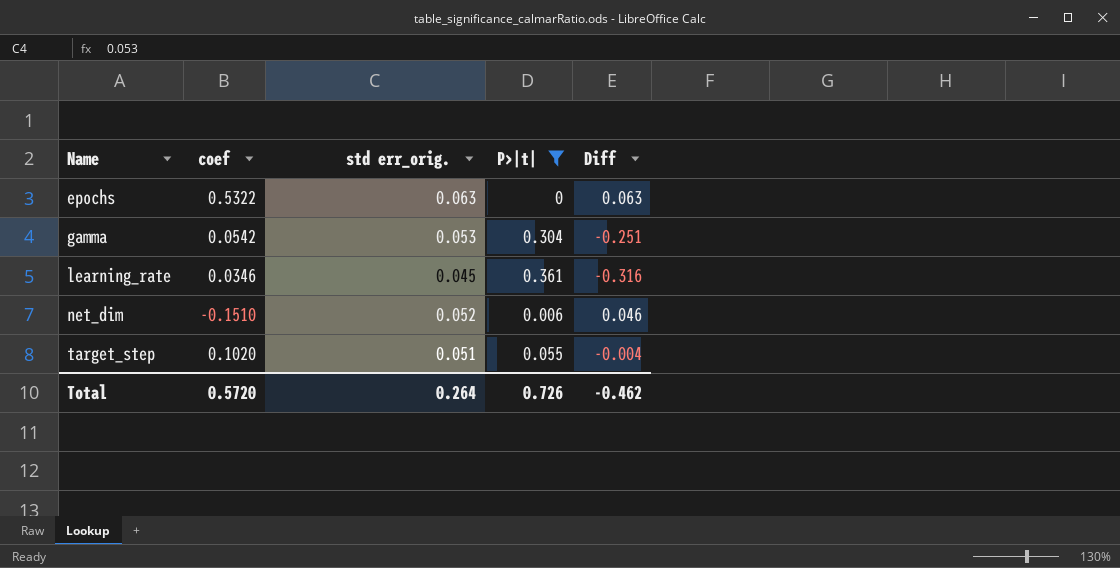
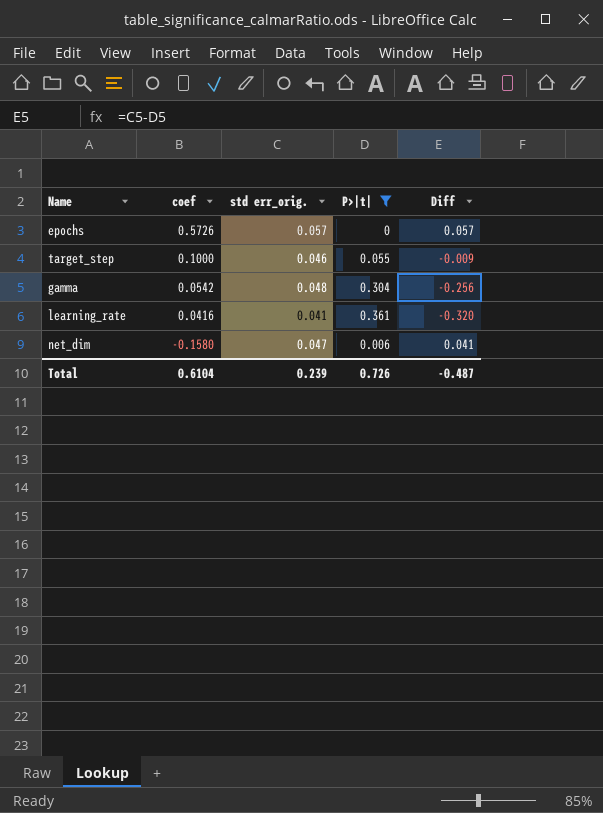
row order: Name ascending -> coef descending
epochs | coef: 0.5322 -> 0.5726
epochs | std err_orig.: 0.063 -> 0.057
epochs | Diff: 0.063 -> 0.057
target_step | coef: 0.1020 -> 0.1000
target_step | std err_orig.: 0.051 -> 0.046
target_step | Diff: -0.004 -> -0.009
gamma | std err_orig.: 0.053 -> 0.048
gamma | Diff: -0.251 -> -0.256
learning_rate | coef: 0.0346 -> 0.0416
learning_rate | std err_orig.: 0.045 -> 0.041
learning_rate | Diff: -0.316 -> -0.320
net_dim | coef: -0.1510 -> -0.1580
net_dim | std err_orig.: 0.052 -> 0.047
net_dim | Diff: 0.046 -> 0.041
Total | coef: 0.5720 -> 0.6104
Total | std err_orig.: 0.264 -> 0.239
Total | Diff: -0.462 -> -0.487

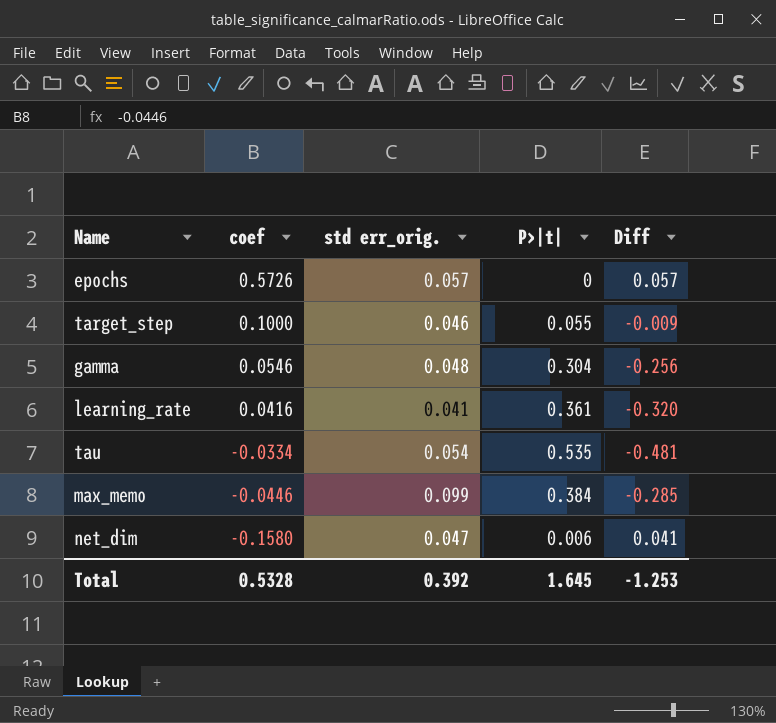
filter: P>|t| <= 0.361 -> none
gamma | coef: 0.0542 -> 0.0546
Total | coef: 0.6104 -> 0.5328
Total | std err_orig.: 0.239 -> 0.392
Total | P>|t|: 0.726 -> 1.645
Total | Diff: -0.487 -> -1.253

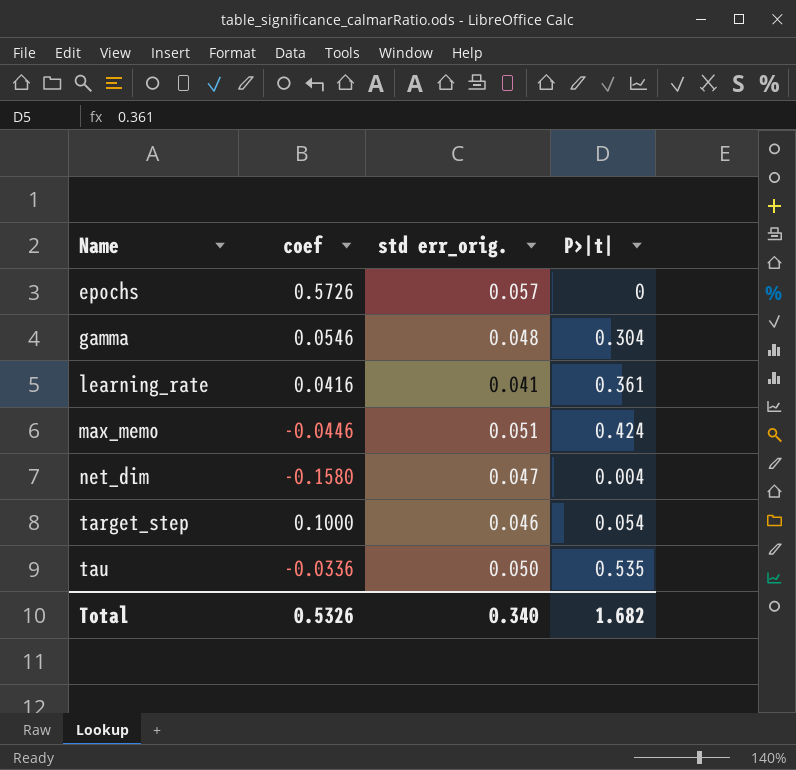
row order: coef descending -> Name ascending
column Diff | formula: [std err_orig.] - [P>|t|] -> none
max_memo | std err_orig.: 0.099 -> 0.051
max_memo | P>|t|: 0.384 -> 0.424
net_dim | P>|t|: 0.006 -> 0.004
target_step | P>|t|: 0.055 -> 0.054
tau | coef: -0.0334 -> -0.0336
tau | std err_orig.: 0.054 -> 0.050
Total | coef: 0.5328 -> 0.5326
Total | std err_orig.: 0.392 -> 0.340
Total | P>|t|: 1.645 -> 1.682

